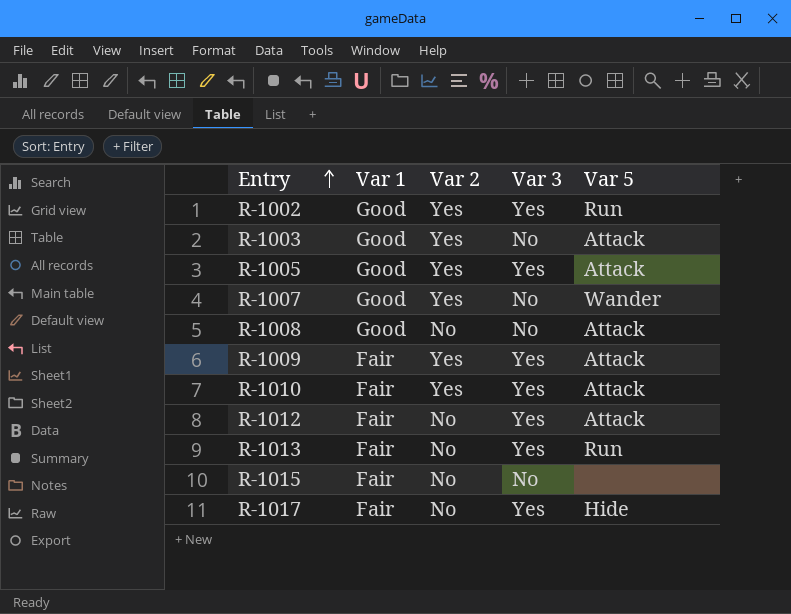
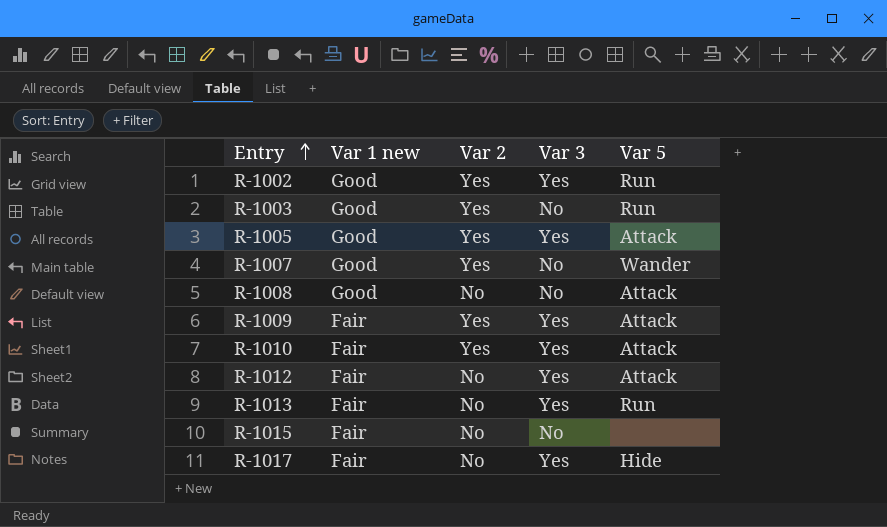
column name: Var 1 -> Var 1 new
R-1003 | Var 5: Attack -> Run

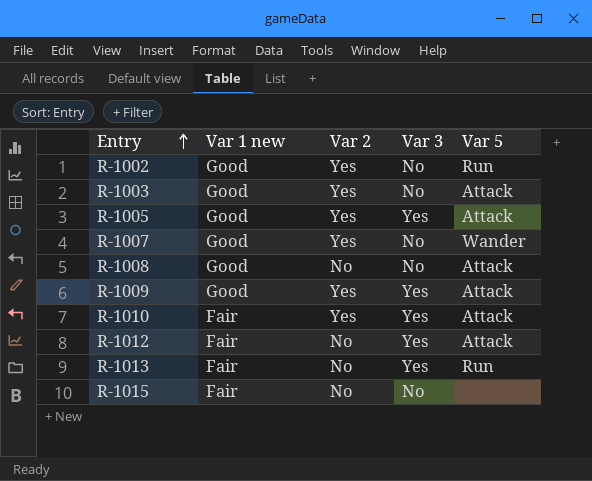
row R-1017: Fair | No | Yes | Hide -> none
R-1002 | Var 3: Yes -> No
R-1003 | Var 5: Run -> Attack
R-1009 | Var 1 new: Fair -> Good

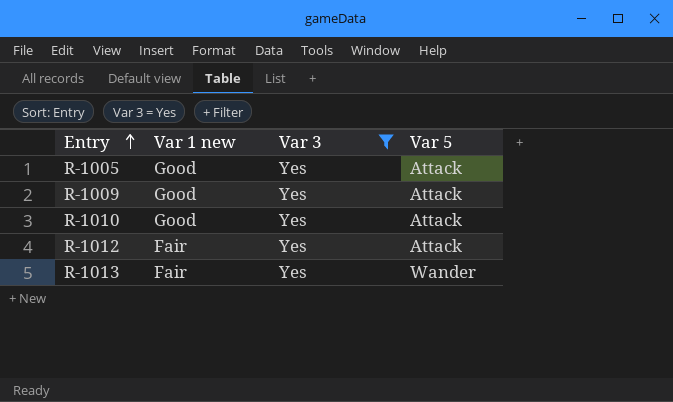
filter: none -> Var 3 = Yes
column Var 2 | position: 3 -> none
R-1010 | Var 1 new: Fair -> Good
R-1013 | Var 5: Run -> Wander

